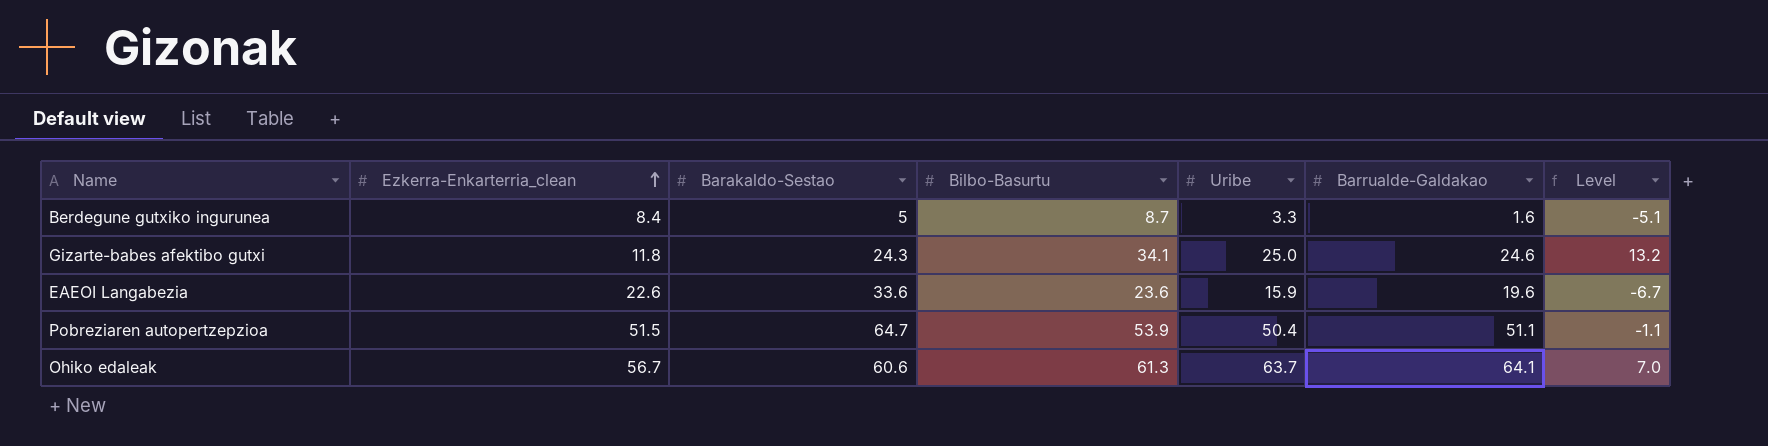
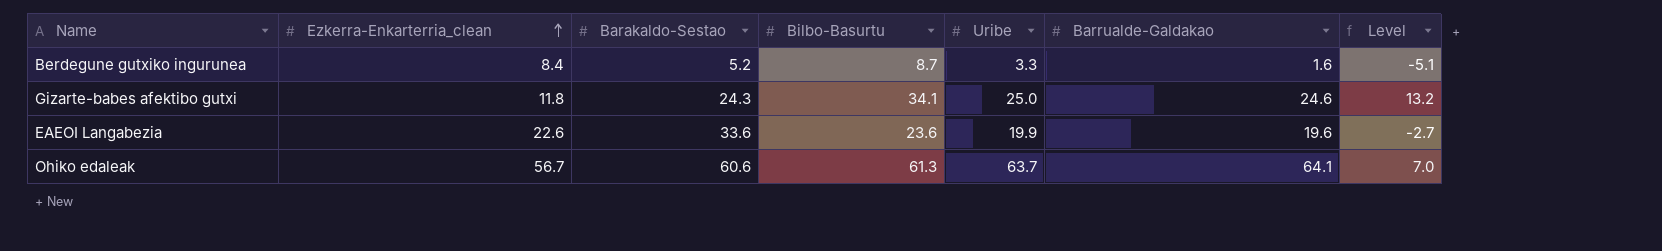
row Pobreziaren autopertzepzioa: 51.5 | 64.7 | 53.9 | 50.4 | 51.1 | -1.1 -> none
Berdegune gutxiko ingurunea | Barakaldo-Sestao: 5 -> 5.2
EAEOI Langabezia | Uribe: 15.9 -> 19.9
EAEOI Langabezia | Level: -6.7 -> -2.7

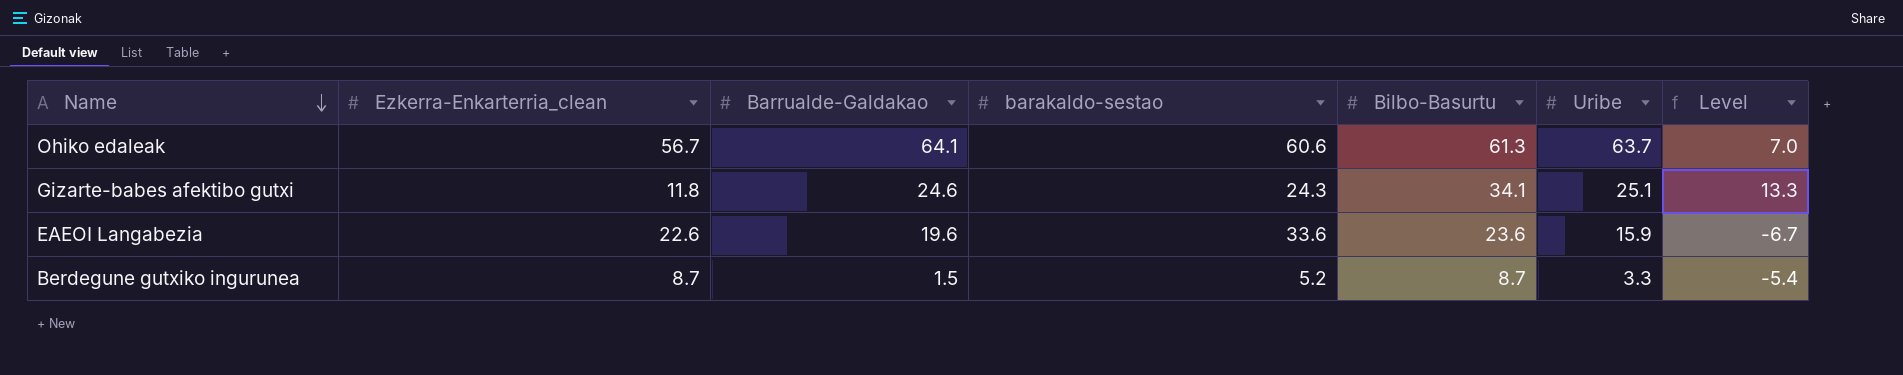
row order: Ezkerra-Enkarterria_clean ascending -> Name descending
column Barrualde-Galdakao | position: 6 -> 3
column name: Barakaldo-Sestao -> barakaldo-sestao
Gizarte-babes afektibo gutxi | Uribe: 25.0 -> 25.1
Gizarte-babes afektibo gutxi | Level: 13.2 -> 13.3
EAEOI Langabezia | Uribe: 19.9 -> 15.9
EAEOI Langabezia | Level: -2.7 -> -6.7
Berdegune gutxiko ingurunea | Ezkerra-Enkarterria_clean: 8.4 -> 8.7
Berdegune gutxiko ingurunea | Barrualde-Galdakao: 1.6 -> 1.5
Berdegune gutxiko ingurunea | Level: -5.1 -> -5.4

